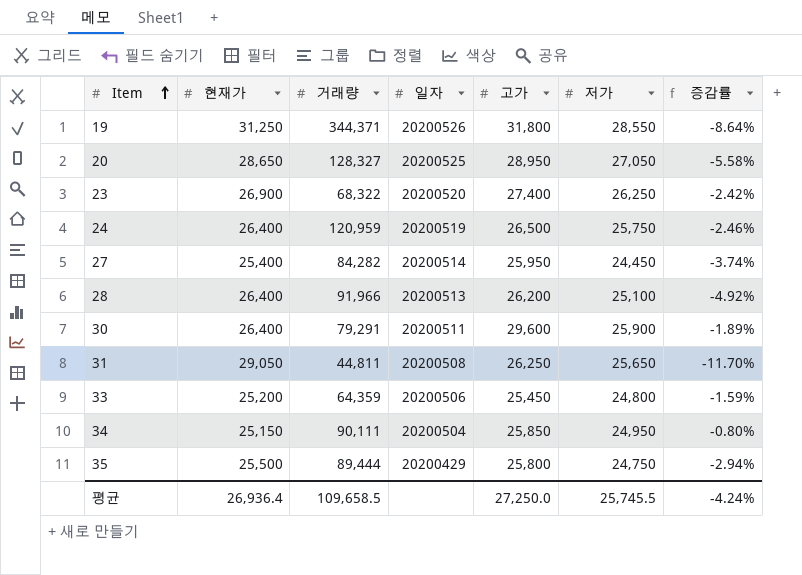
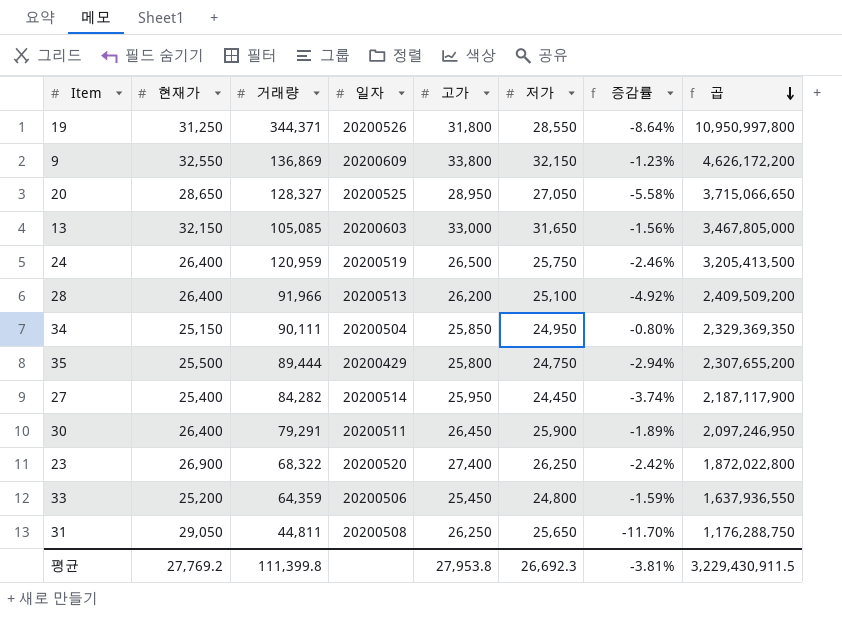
row order: Item ascending -> 곱 descending
column 곱 | formula: none -> [거래량] * [고가]
row 9: none -> 32,550 | 136,869 | 20200609 | 33,800 | 32,150 | -1.23% | 4,626,172,200
row 13: none -> 32,150 | 105,085 | 20200603 | 33,000 | 31,650 | -1.56% | 3,467,805,000
30 | 고가: 29,600 -> 26,450
평균 | 현재가: 26,936.4 -> 27,769.2
평균 | 거래량: 109,658.5 -> 111,399.8
평균 | 고가: 27,250.0 -> 27,953.8
평균 | 저가: 25,745.5 -> 26,692.3
평균 | 증감률: -4.24% -> -3.81%

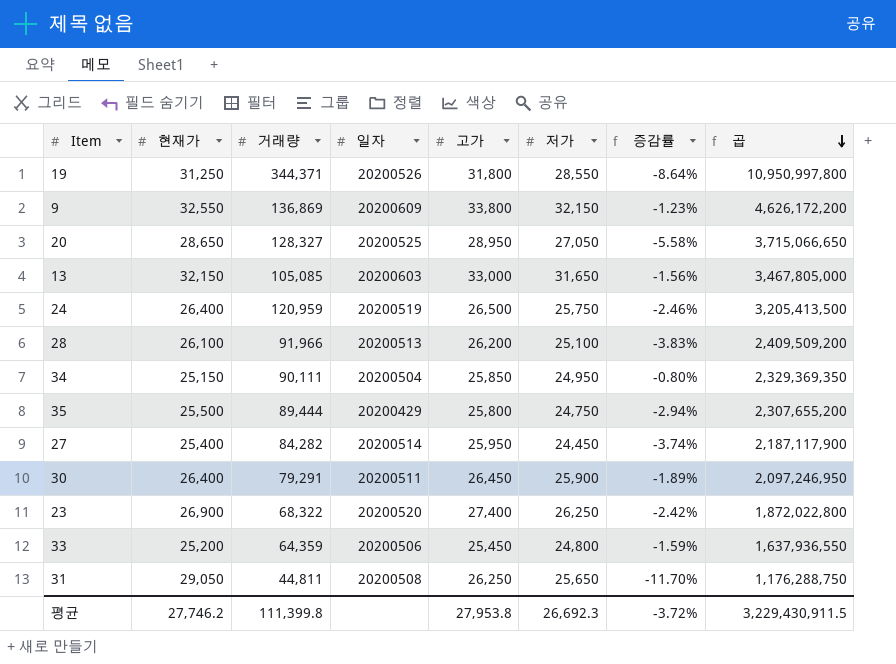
28 | 현재가: 26,400 -> 26,100
28 | 증감률: -4.92% -> -3.83%
평균 | 현재가: 27,769.2 -> 27,746.2
평균 | 증감률: -3.81% -> -3.72%

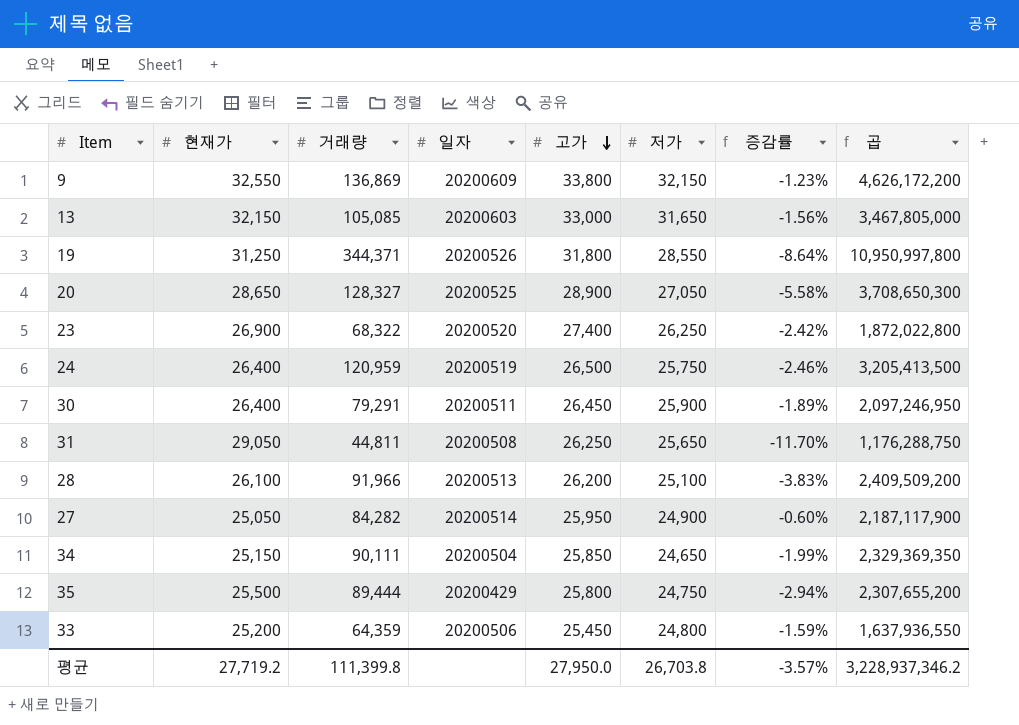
row order: 곱 descending -> 고가 descending
20 | 고가: 28,950 -> 28,900
20 | 곱: 3,715,066,650 -> 3,708,650,300
27 | 현재가: 25,400 -> 25,050
27 | 저가: 24,450 -> 24,900
27 | 증감률: -3.74% -> -0.60%
34 | 저가: 24,950 -> 24,650
34 | 증감률: -0.80% -> -1.99%
평균 | 현재가: 27,746.2 -> 27,719.2
평균 | 고가: 27,953.8 -> 27,950.0
평균 | 저가: 26,692.3 -> 26,703.8
평균 | 증감률: -3.72% -> -3.57%
평균 | 곱: 3,229,430,911.5 -> 3,228,937,346.2

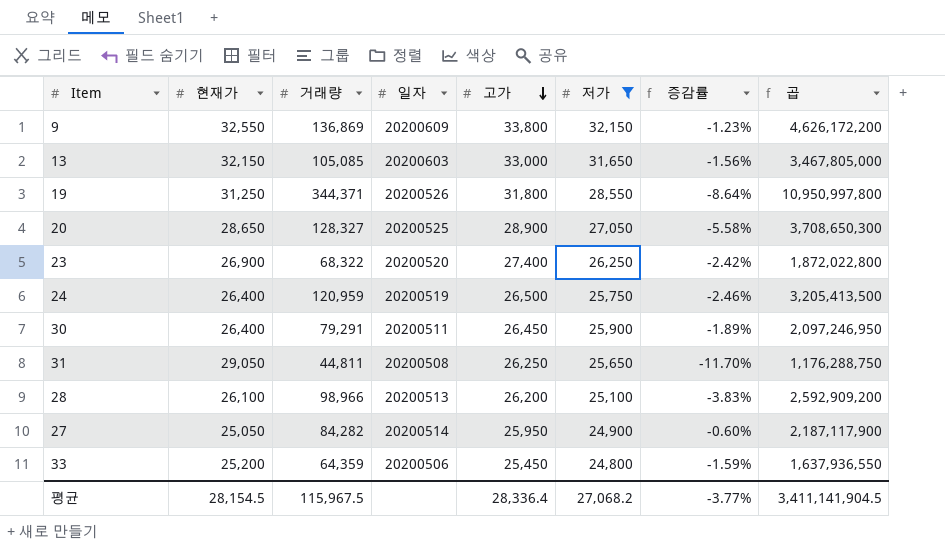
filter: none -> 저가 >= 24,800
28 | 거래량: 91,966 -> 98,966
28 | 곱: 2,409,509,200 -> 2,592,909,200
평균 | 현재가: 27,719.2 -> 28,154.5
평균 | 거래량: 111,399.8 -> 115,967.5
평균 | 고가: 27,950.0 -> 28,336.4
평균 | 저가: 26,703.8 -> 27,068.2
평균 | 증감률: -3.57% -> -3.77%
평균 | 곱: 3,228,937,346.2 -> 3,411,141,904.5

